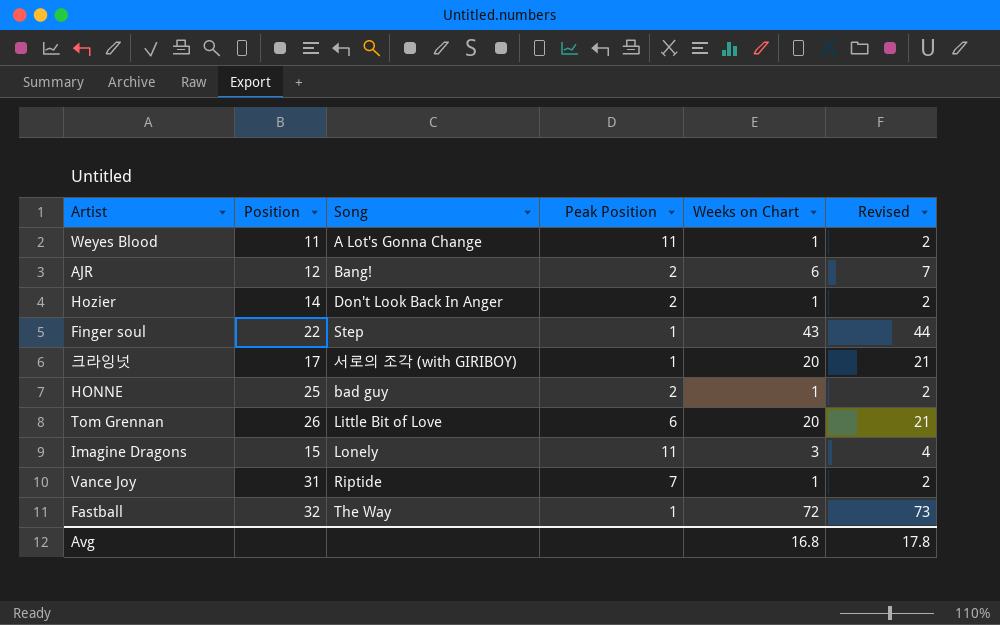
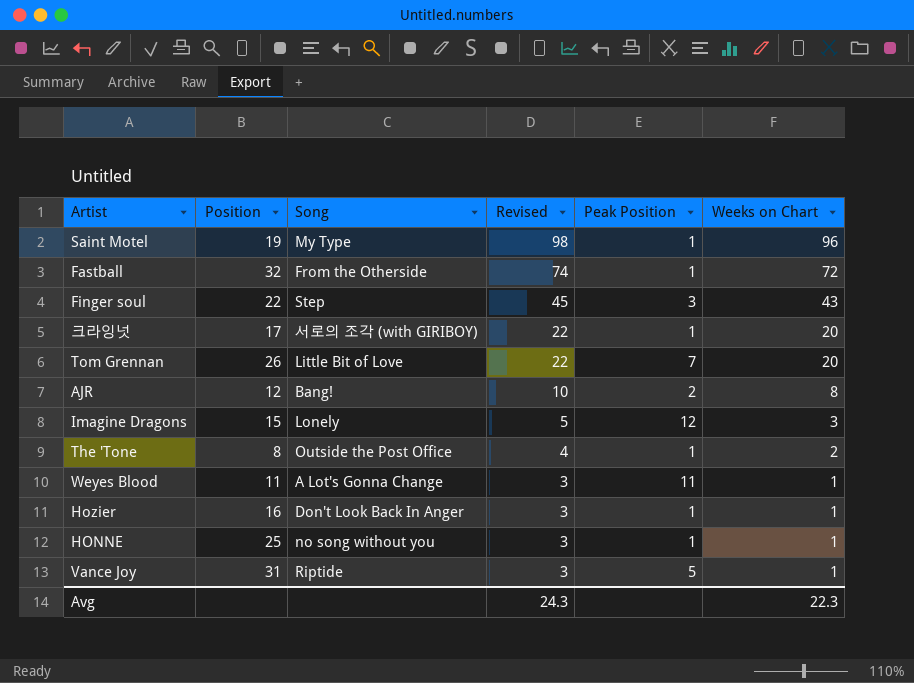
row order: none -> Revised descending
column Revised | formula: [Weeks on Chart] + 1 -> [Weeks on Chart] + 2
column Revised | position: 6 -> 4
row Saint Motel: none -> 19 | My Type | 98 | 1 | 96
Fastball | Song: The Way -> From the Otherside
Finger soul | Peak Position: 1 -> 3
Tom Grennan | Peak Position: 6 -> 7
AJR | Weeks on Chart: 6 -> 8
Imagine Dragons | Peak Position: 11 -> 12
row The 'Tone: none -> 8 | Outside the Post Office | 4 | 1 | 2
Hozier | Position: 14 -> 16
Hozier | Peak Position: 2 -> 1
HONNE | Song: bad guy -> no song without you
HONNE | Peak Position: 2 -> 1
Vance Joy | Peak Position: 7 -> 5
Avg | Revised: 17.8 -> 24.3
Avg | Weeks on Chart: 16.8 -> 22.3

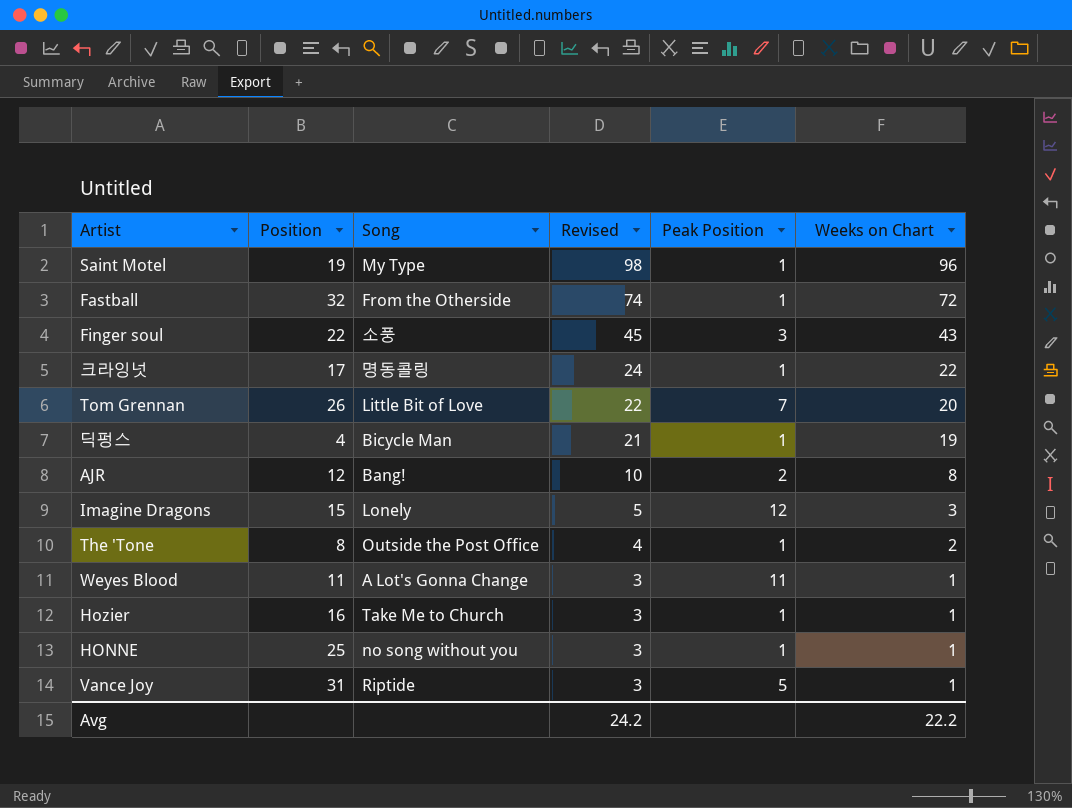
Finger soul | Song: Step -> 소풍
크라잉넛 | Song: 서로의 조각 (with GIRIBOY) -> 명동콜링
크라잉넛 | Revised: 22 -> 24
크라잉넛 | Weeks on Chart: 20 -> 22
row 딕펑스: none -> 4 | Bicycle Man | 21 | 1 | 19
Hozier | Song: Don't Look Back In Anger -> Take Me to Church
Avg | Revised: 24.3 -> 24.2
Avg | Weeks on Chart: 22.3 -> 22.2

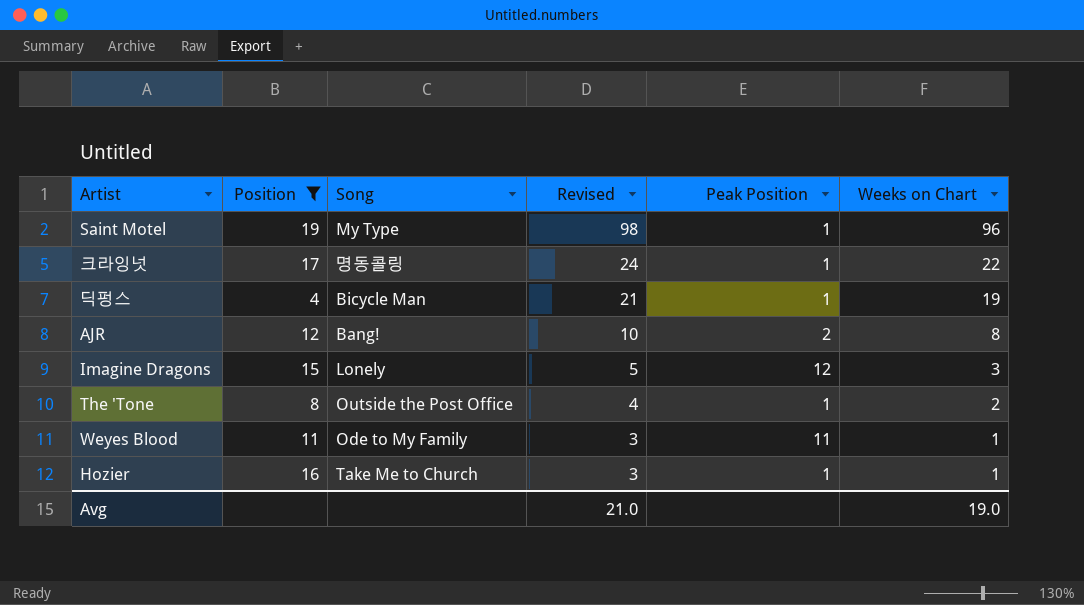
filter: none -> Position <= 19
Weyes Blood | Song: A Lot's Gonna Change -> Ode to My Family
Avg | Revised: 24.2 -> 21.0
Avg | Weeks on Chart: 22.2 -> 19.0

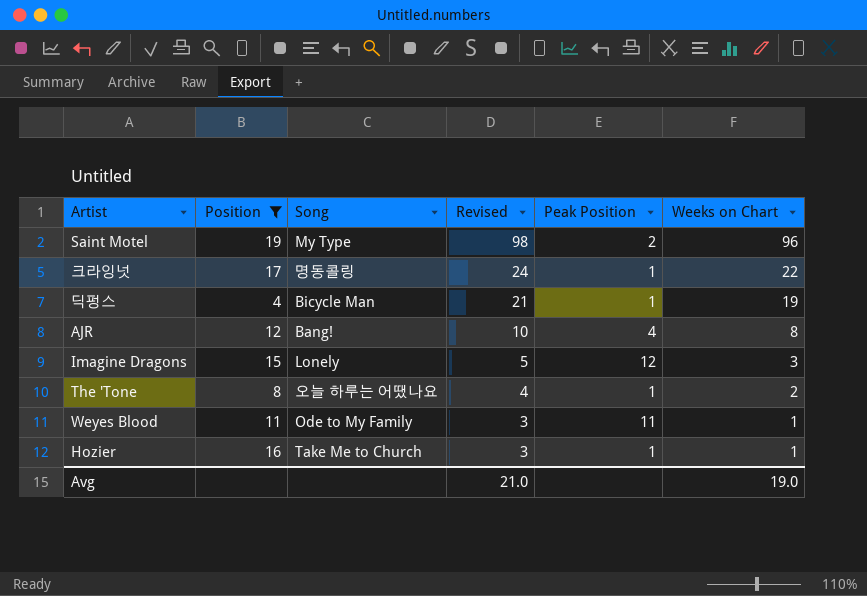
Saint Motel | Peak Position: 1 -> 2
AJR | Peak Position: 2 -> 4
The 'Tone | Song: Outside the Post Office -> 오늘 하루는 어땠나요

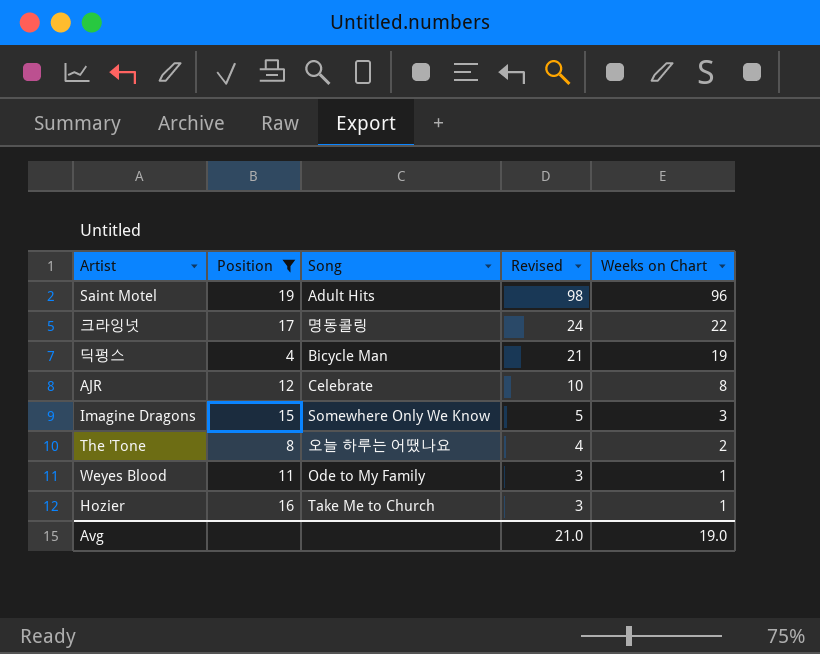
column Peak Position | position: 5 -> none
Saint Motel | Song: My Type -> Adult Hits
AJR | Song: Bang! -> Celebrate
Imagine Dragons | Song: Lonely -> Somewhere Only We Know

